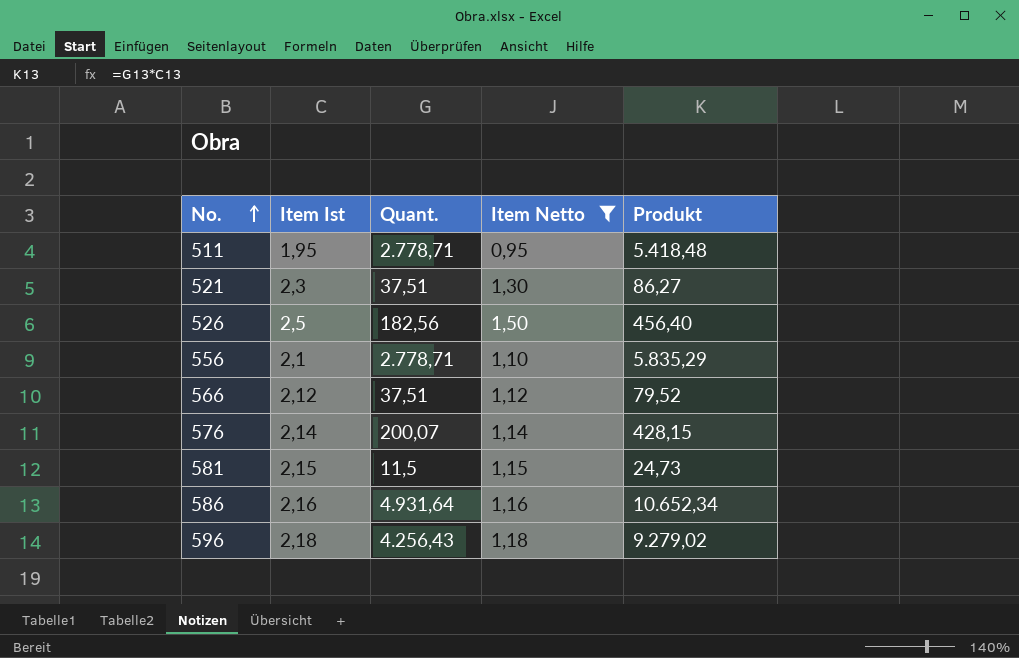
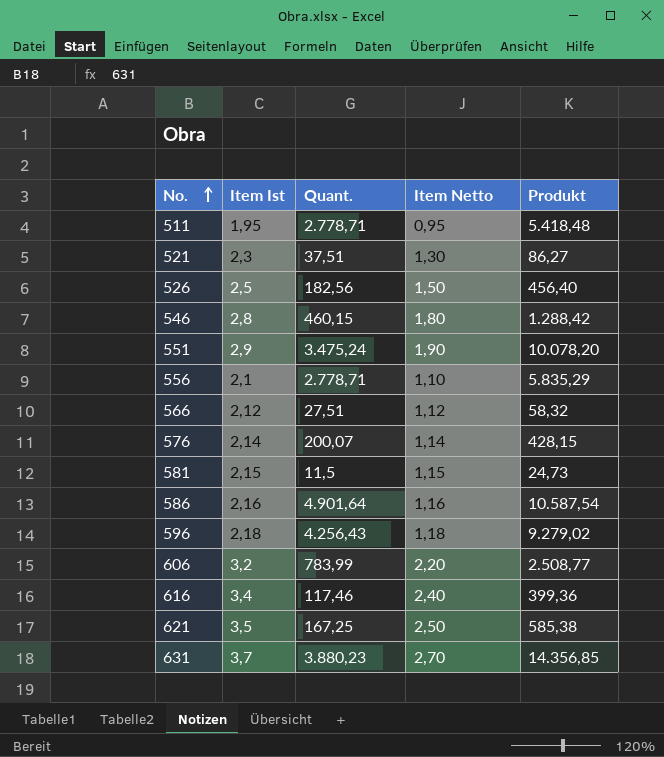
filter: Item Netto <= 1,50 -> none
566 | Quant.: 37,51 -> 27,51
566 | Produkt: 79,52 -> 58,32
586 | Quant.: 4.931,64 -> 4.901,64
586 | Produkt: 10.652,34 -> 10.587,54

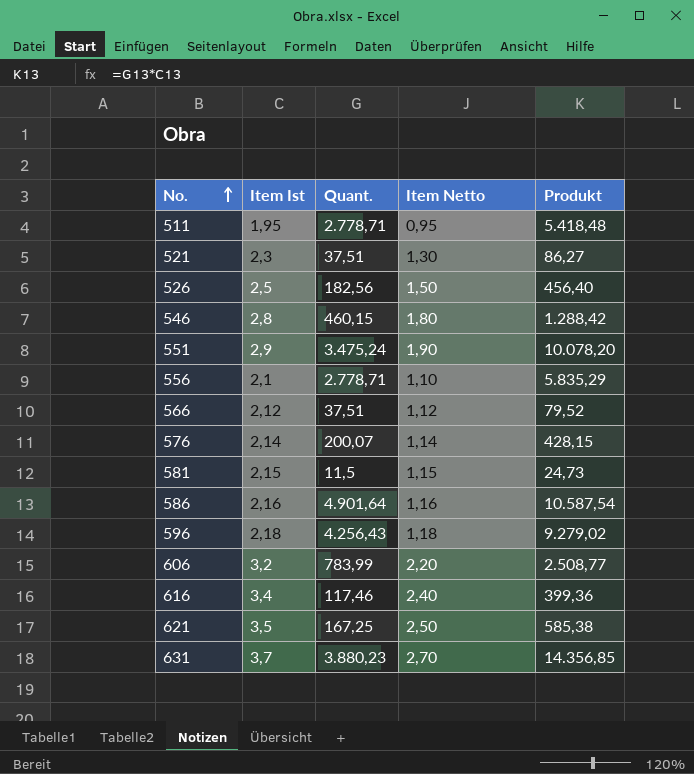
566 | Quant.: 27,51 -> 37,51
566 | Produkt: 58,32 -> 79,52

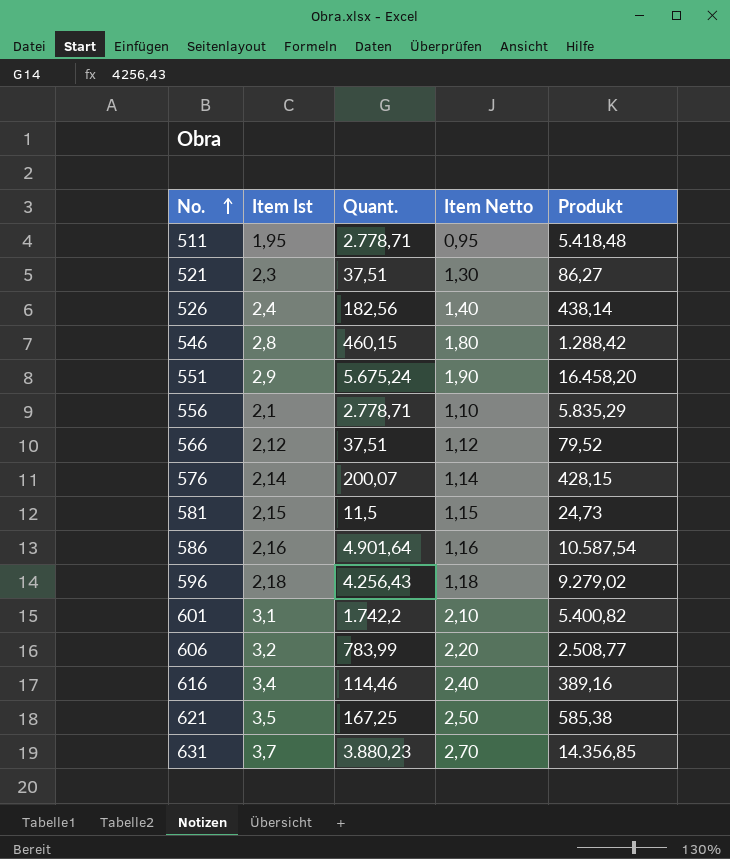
526 | Item Ist: 2,5 -> 2,4
526 | Item Netto: 1,50 -> 1,40
526 | Produkt: 456,40 -> 438,14
551 | Quant.: 3.475,24 -> 5.675,24
551 | Produkt: 10.078,20 -> 16.458,20
row 601: none -> 3,1 | 1.742,2 | 2,10 | 5.400,82
616 | Quant.: 117,46 -> 114,46
616 | Produkt: 399,36 -> 389,16

